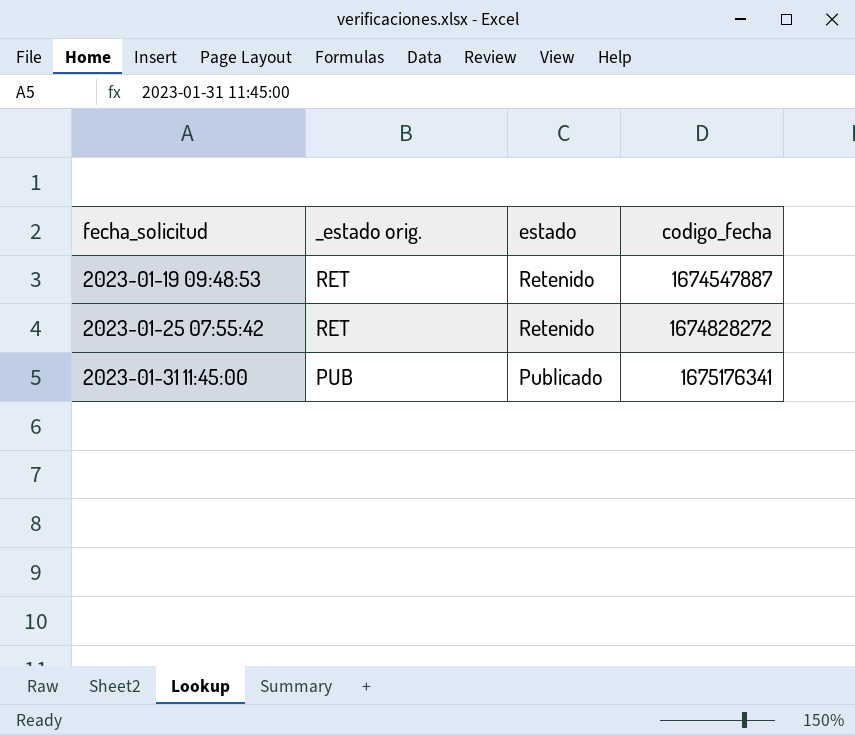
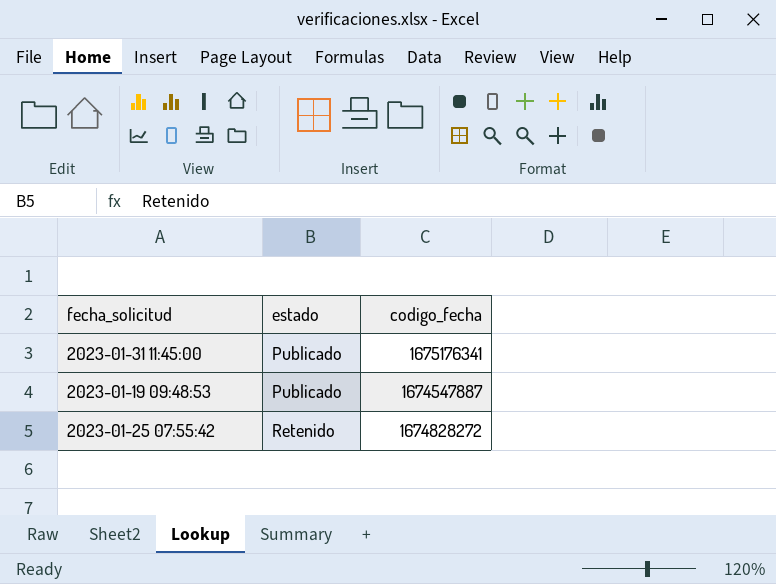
row order: fecha_solicitud ascending -> estado ascending
column _estado orig. | position: 2 -> none
2023-01-19 09:48:53 | estado: Retenido -> Publicado

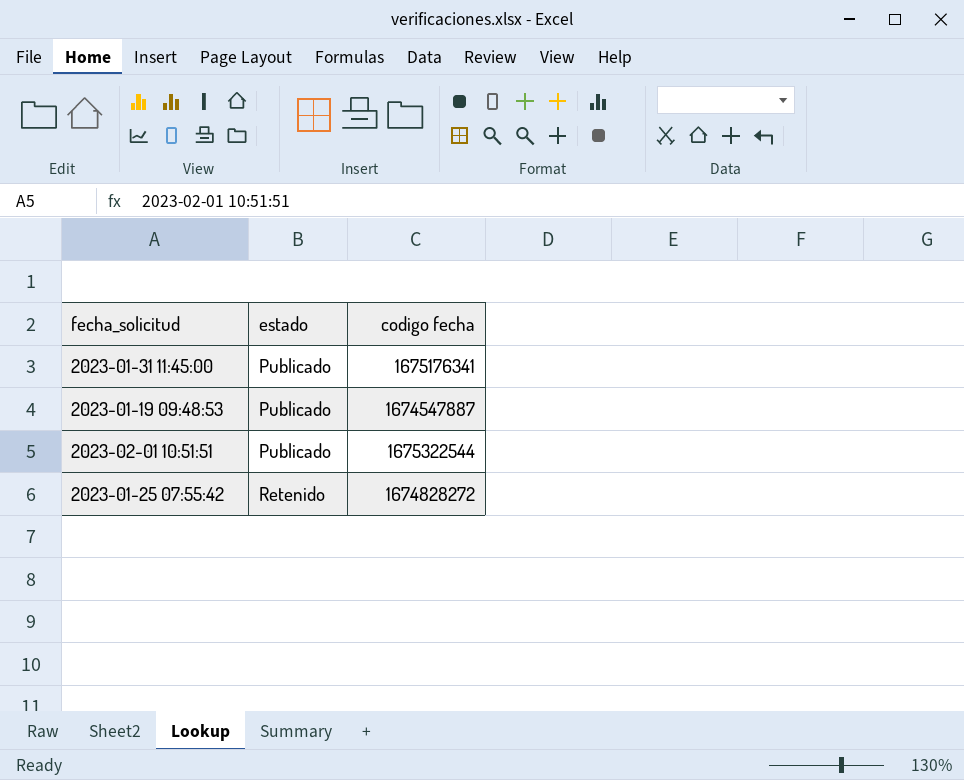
column name: codigo_fecha -> codigo fecha
row 2023-02-01 10:51:51: none -> Publicado | 1675322544

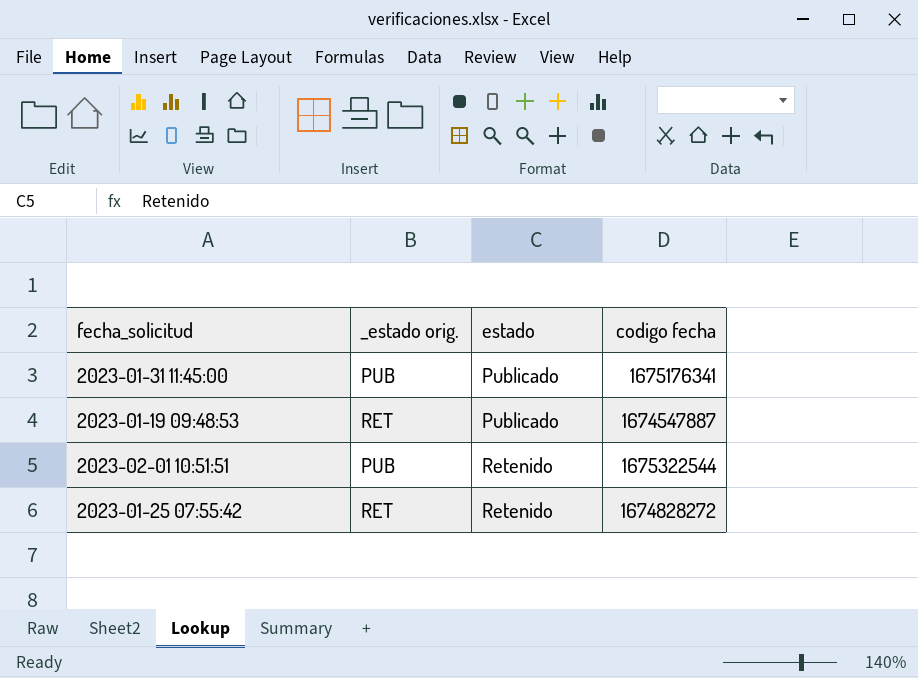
column _estado orig. | position: none -> 2
2023-02-01 10:51:51 | estado: Publicado -> Retenido

